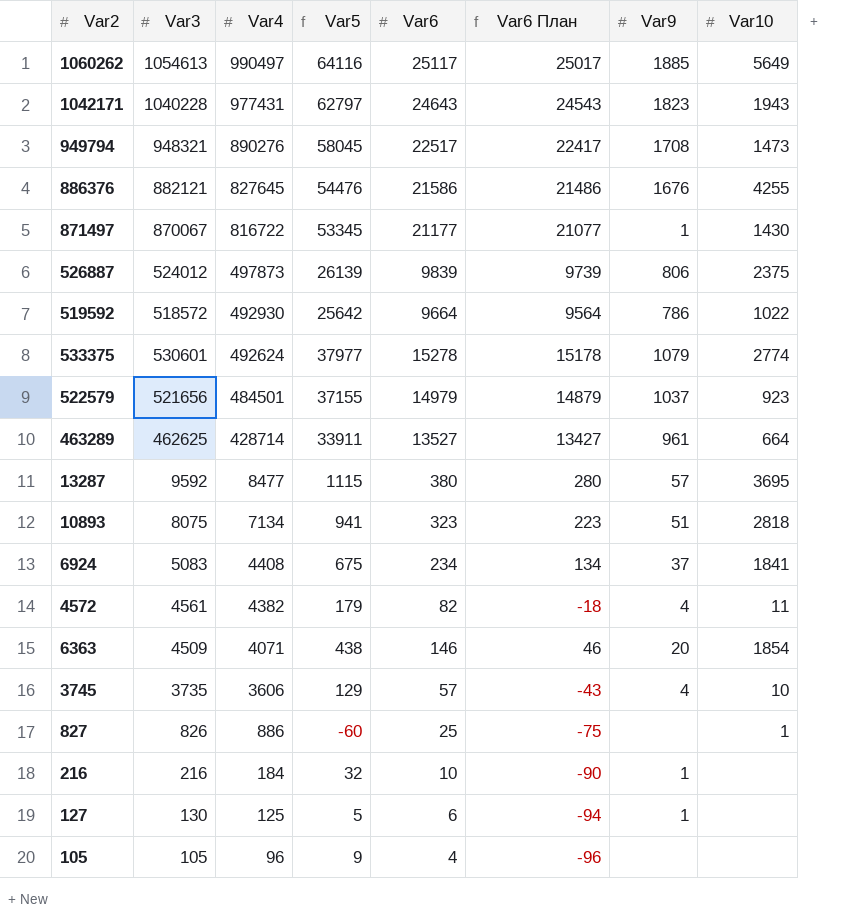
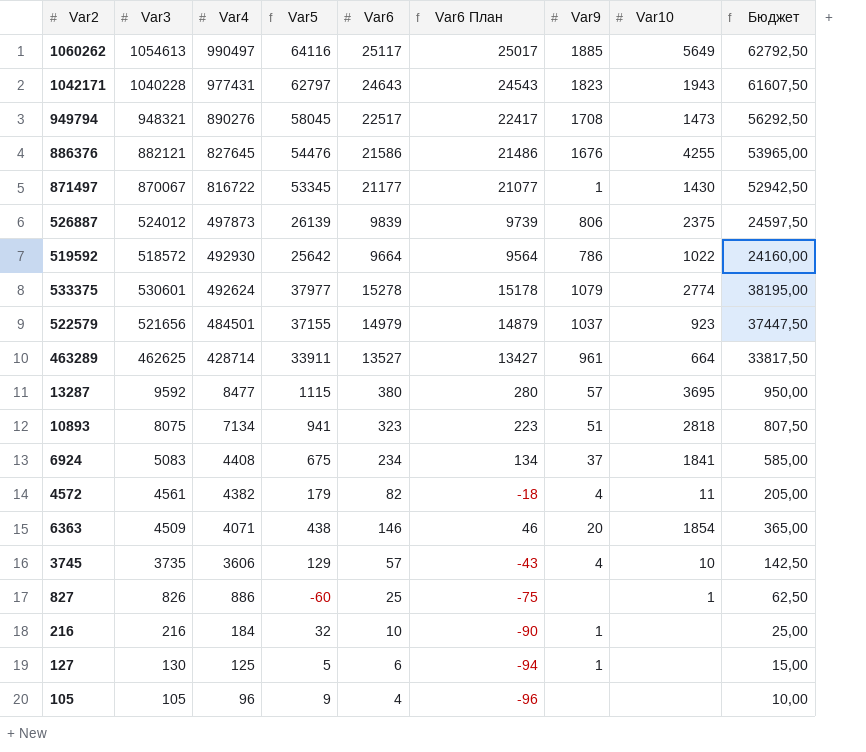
column Бюджет | formula: none -> [Var6] * 2,5

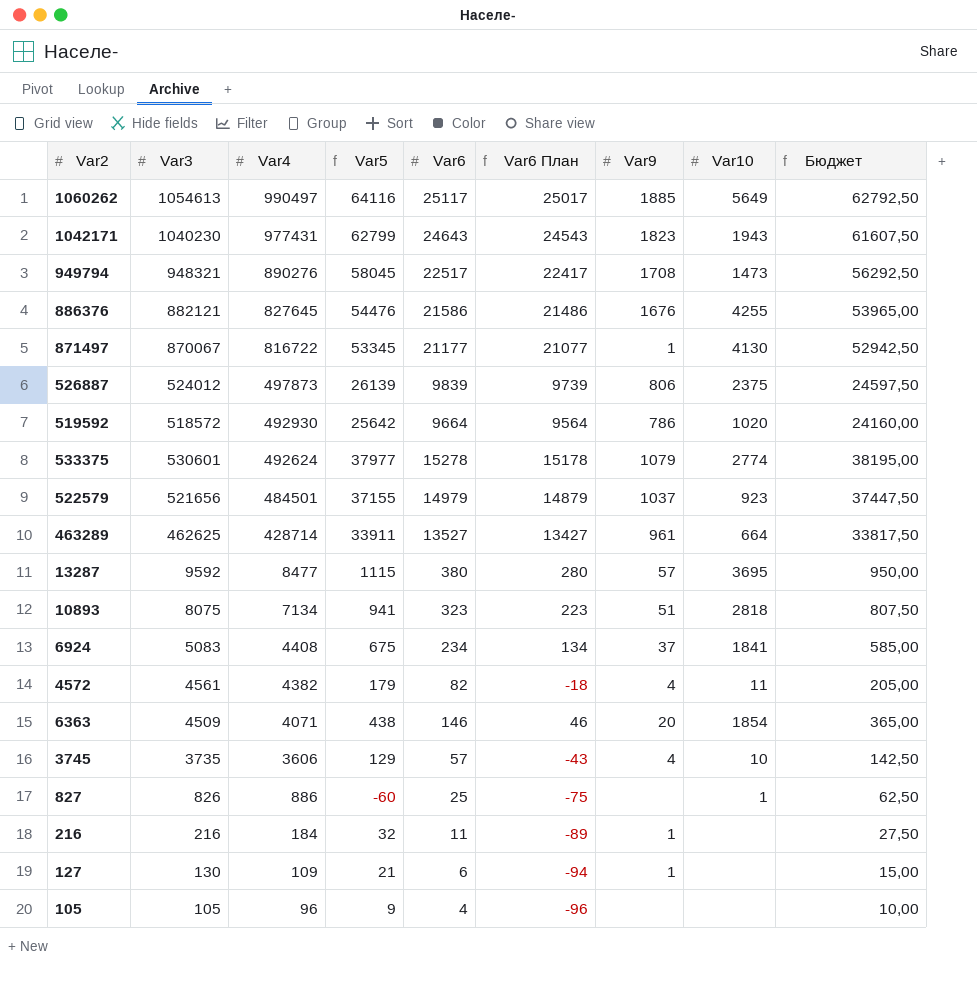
1042171 | Var3: 1040228 -> 1040230
1042171 | Var5: 62797 -> 62799
871497 | Var10: 1430 -> 4130
519592 | Var10: 1022 -> 1020
216 | Var6: 10 -> 11
216 | Var6 План: -90 -> -89
216 | Бюджет: 25,00 -> 27,50
127 | Var4: 125 -> 109
127 | Var5: 5 -> 21

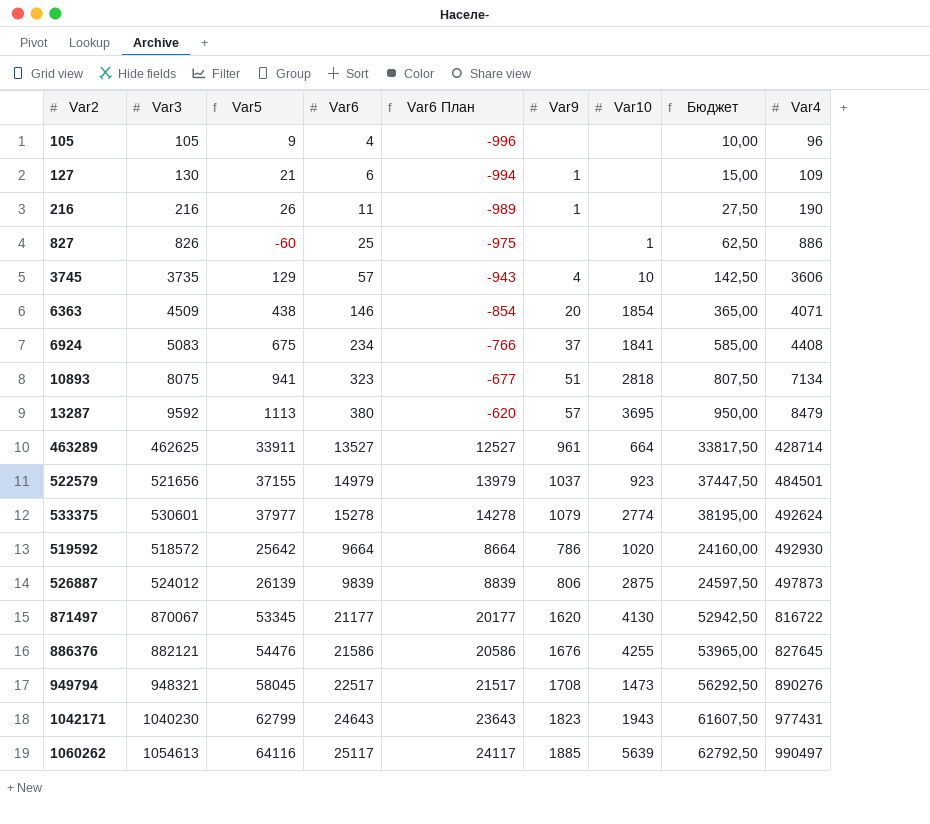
row order: Var4 descending -> Var4 ascending
column Var6 План | formula: [Var6] - 100 -> [Var6] - 1000
column Var4 | position: 3 -> 9
row 4572: 4561 | 4382 | 179 | 82 | -18 | 4 | 11 | 205,00 -> none
216 | Var5: 32 -> 26
216 | Var4: 184 -> 190
13287 | Var5: 1115 -> 1113
13287 | Var4: 8477 -> 8479
526887 | Var10: 2375 -> 2875
871497 | Var9: 1 -> 1620
1060262 | Var10: 5649 -> 5639

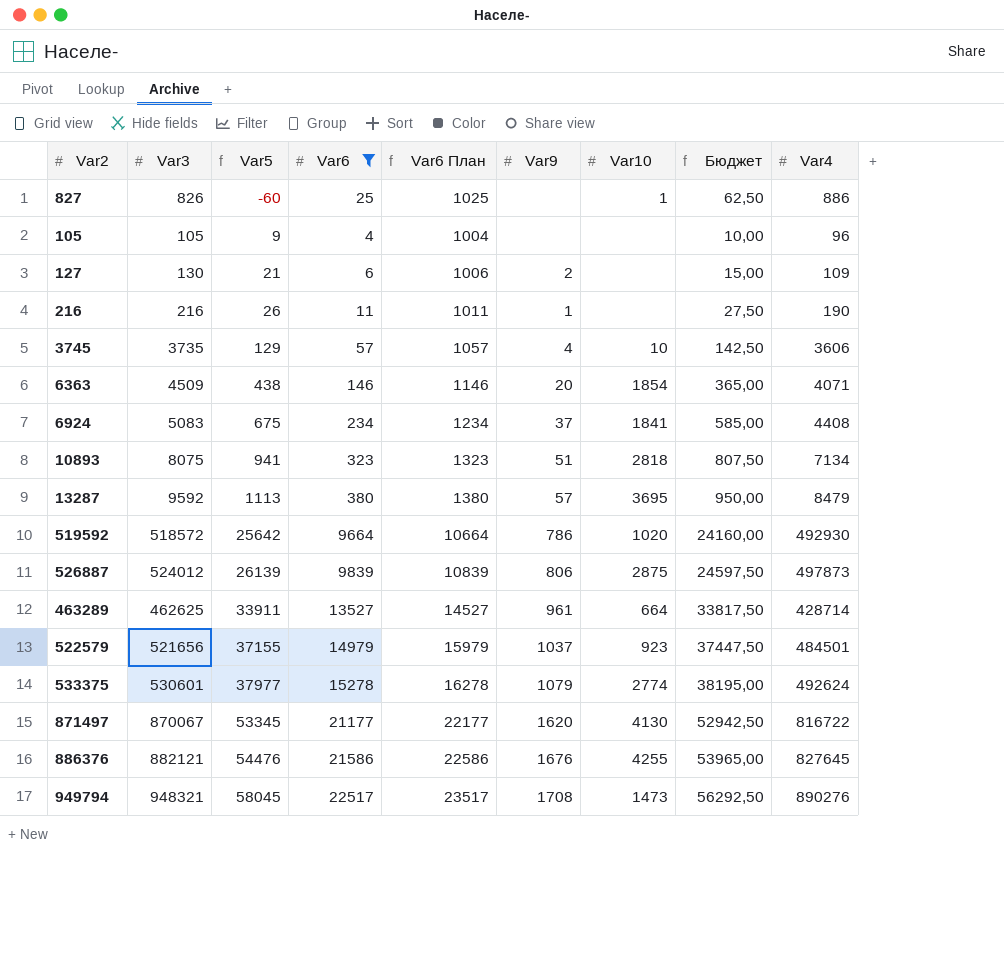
filter: none -> Var6 <= 22517
row order: Var4 ascending -> Var5 ascending
column Var6 План | formula: [Var6] - 1000 -> [Var6] + 1000
127 | Var9: 1 -> 2

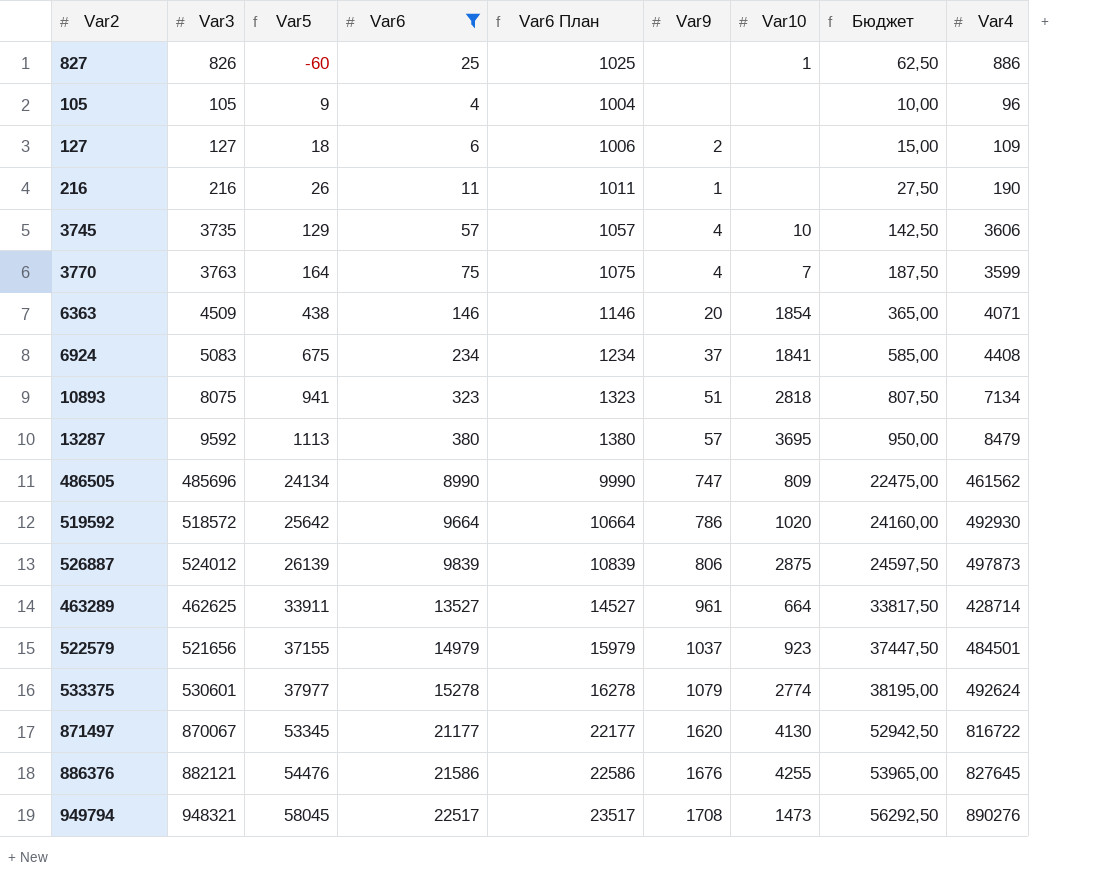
127 | Var3: 130 -> 127
127 | Var5: 21 -> 18
row 3770: none -> 3763 | 164 | 75 | 1075 | 4 | 7 | 187,50 | 3599
row 486505: none -> 485696 | 24134 | 8990 | 9990 | 747 | 809 | 22475,00 | 461562

